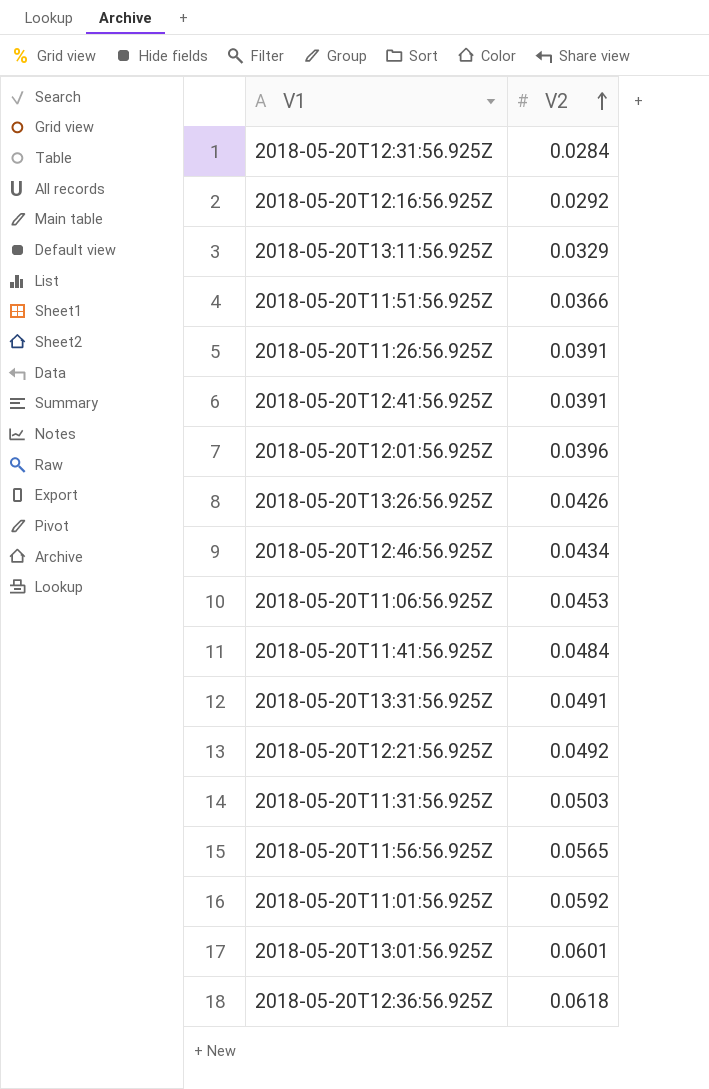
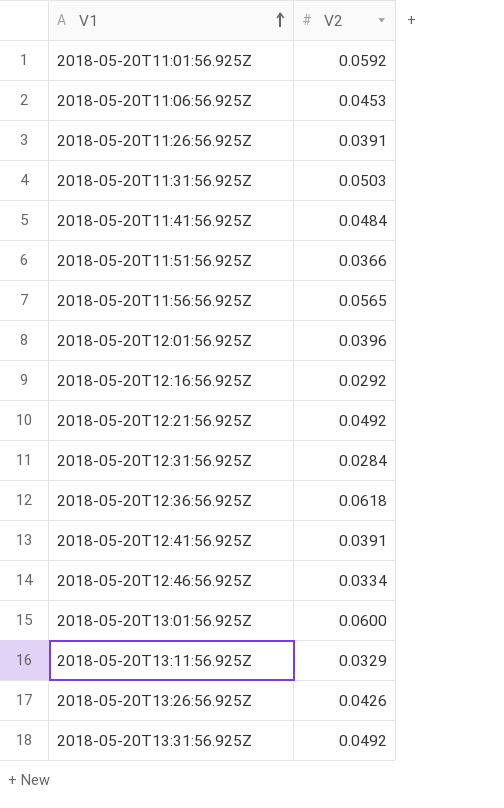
row order: V2 ascending -> V1 ascending
2018-05-20T12:46:56.925Z | V2: 0.0434 -> 0.0334
2018-05-20T13:01:56.925Z | V2: 0.0601 -> 0.0600
2018-05-20T13:31:56.925Z | V2: 0.0491 -> 0.0492

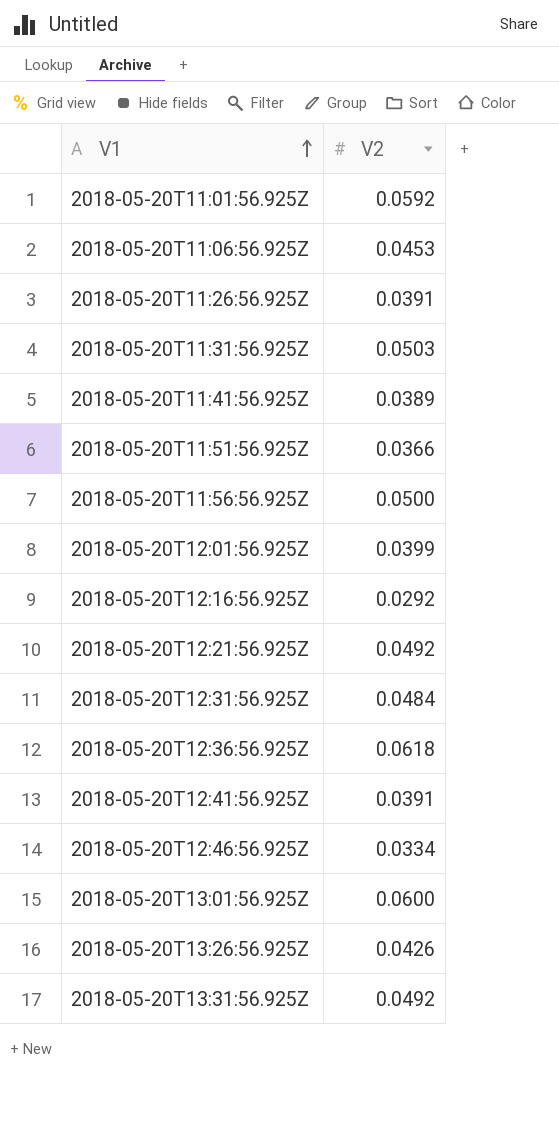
row 2018-05-20T13:11:56.925Z: 0.0329 -> none
2018-05-20T11:41:56.925Z | V2: 0.0484 -> 0.0389
2018-05-20T11:56:56.925Z | V2: 0.0565 -> 0.0500
2018-05-20T12:01:56.925Z | V2: 0.0396 -> 0.0399
2018-05-20T12:31:56.925Z | V2: 0.0284 -> 0.0484

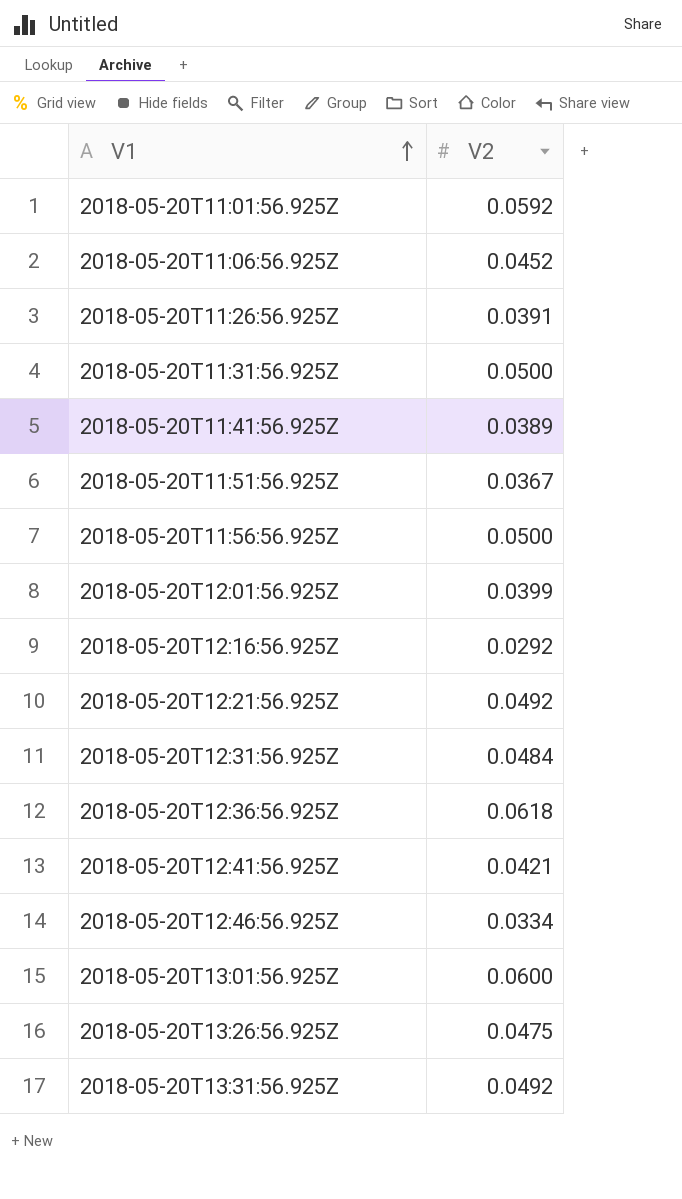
2018-05-20T11:06:56.925Z | V2: 0.0453 -> 0.0452
2018-05-20T11:31:56.925Z | V2: 0.0503 -> 0.0500
2018-05-20T11:51:56.925Z | V2: 0.0366 -> 0.0367
2018-05-20T12:41:56.925Z | V2: 0.0391 -> 0.0421
2018-05-20T13:26:56.925Z | V2: 0.0426 -> 0.0475

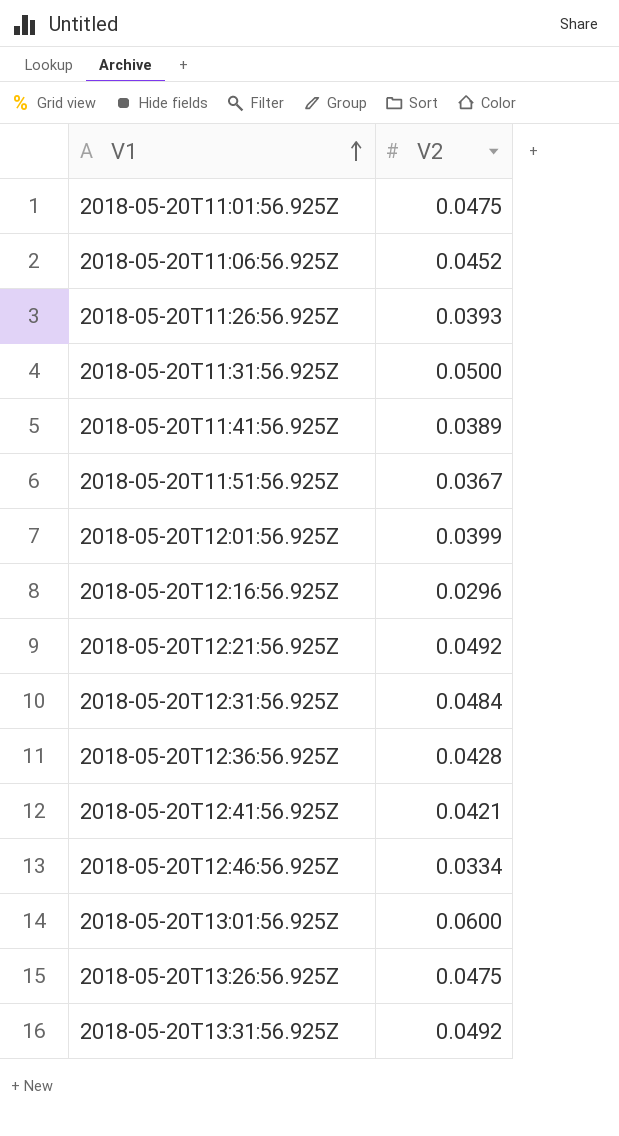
row 2018-05-20T11:56:56.925Z: 0.0500 -> none
2018-05-20T11:01:56.925Z | V2: 0.0592 -> 0.0475
2018-05-20T11:26:56.925Z | V2: 0.0391 -> 0.0393
2018-05-20T12:16:56.925Z | V2: 0.0292 -> 0.0296
2018-05-20T12:36:56.925Z | V2: 0.0618 -> 0.0428

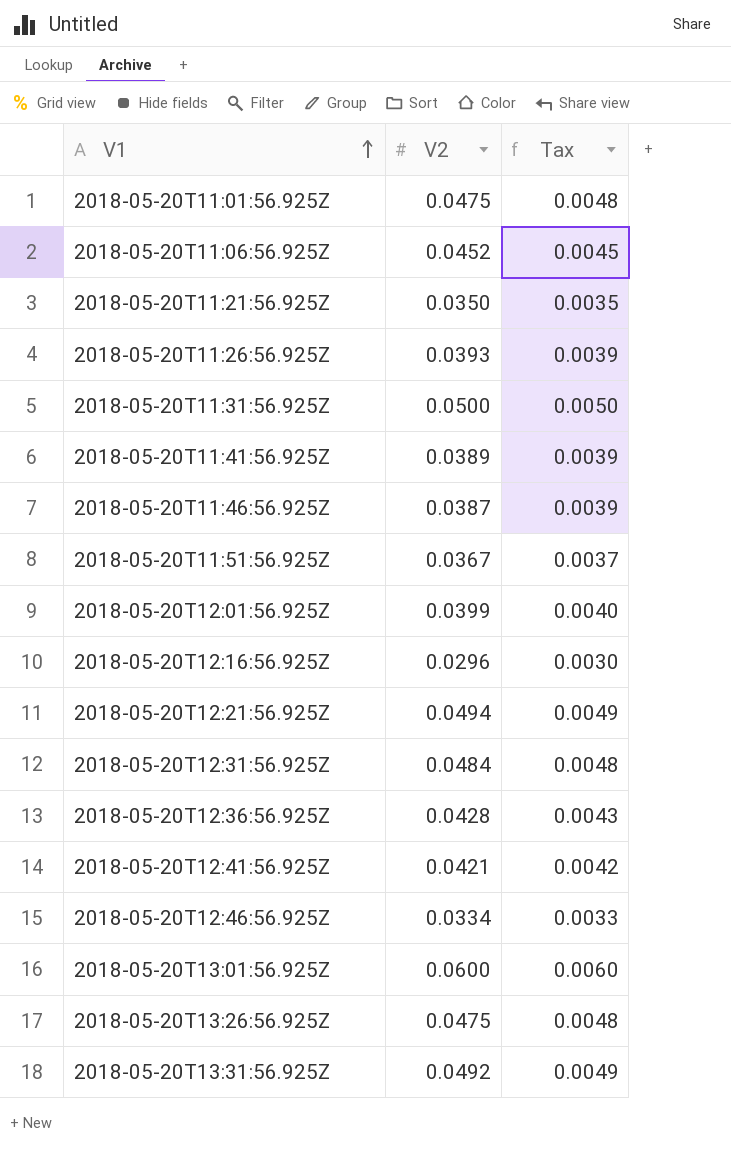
column Tax | formula: none -> [V2] * 0.1
row 2018-05-20T11:21:56.925Z: none -> 0.0350 | 0.0035
row 2018-05-20T11:46:56.925Z: none -> 0.0387 | 0.0039
2018-05-20T12:21:56.925Z | V2: 0.0492 -> 0.0494

